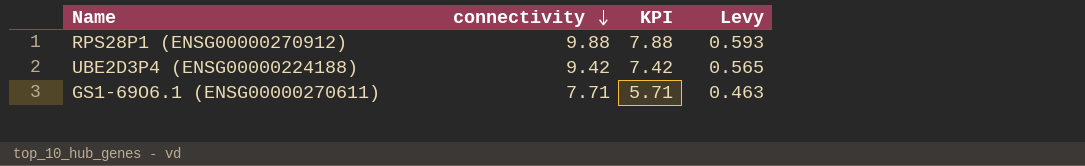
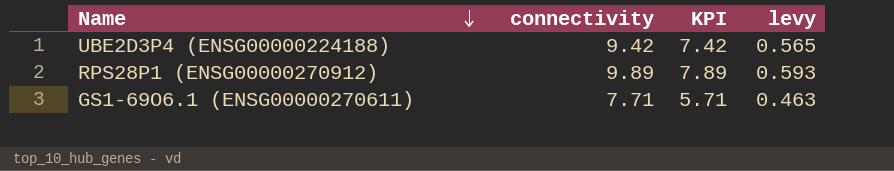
row order: connectivity descending -> Name descending
column name: Levy -> levy
RPS28P1 (ENSG00000270912) | connectivity: 9.88 -> 9.89
RPS28P1 (ENSG00000270912) | KPI: 7.88 -> 7.89

